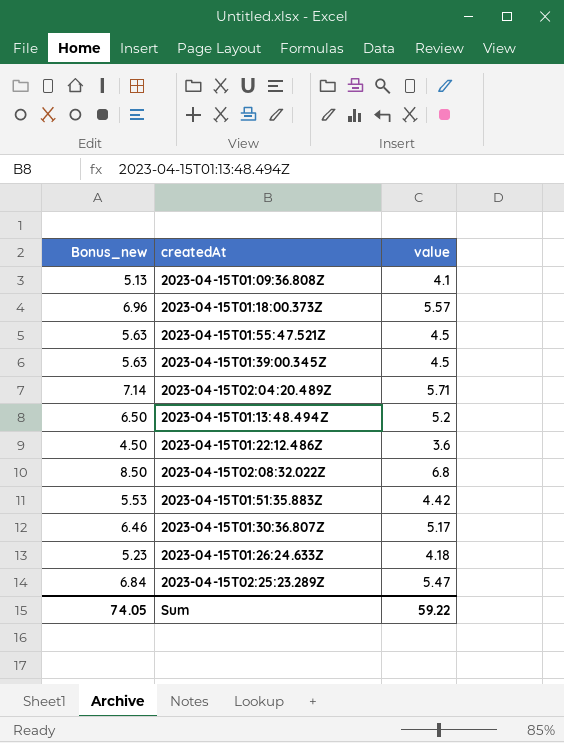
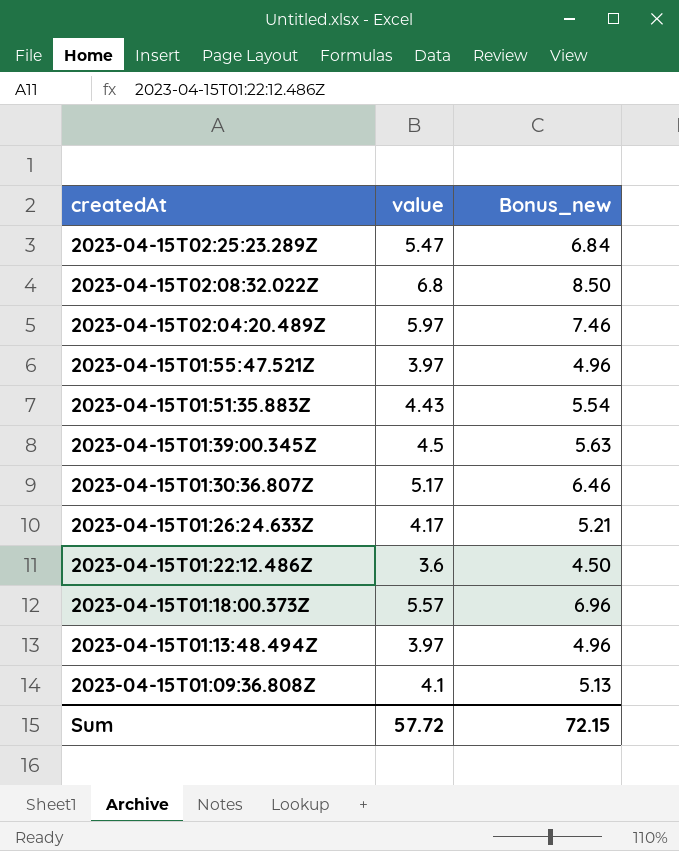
row order: none -> createdAt descending
column Bonus_new | position: 1 -> 3
2023-04-15T02:04:20.489Z | value: 5.71 -> 5.97
2023-04-15T02:04:20.489Z | Bonus_new: 7.14 -> 7.46
2023-04-15T01:55:47.521Z | value: 4.5 -> 3.97
2023-04-15T01:55:47.521Z | Bonus_new: 5.63 -> 4.96
2023-04-15T01:51:35.883Z | value: 4.42 -> 4.43
2023-04-15T01:51:35.883Z | Bonus_new: 5.53 -> 5.54
2023-04-15T01:26:24.633Z | value: 4.18 -> 4.17
2023-04-15T01:26:24.633Z | Bonus_new: 5.23 -> 5.21
2023-04-15T01:13:48.494Z | value: 5.2 -> 3.97
2023-04-15T01:13:48.494Z | Bonus_new: 6.50 -> 4.96
Sum | value: 59.22 -> 57.72
Sum | Bonus_new: 74.05 -> 72.15

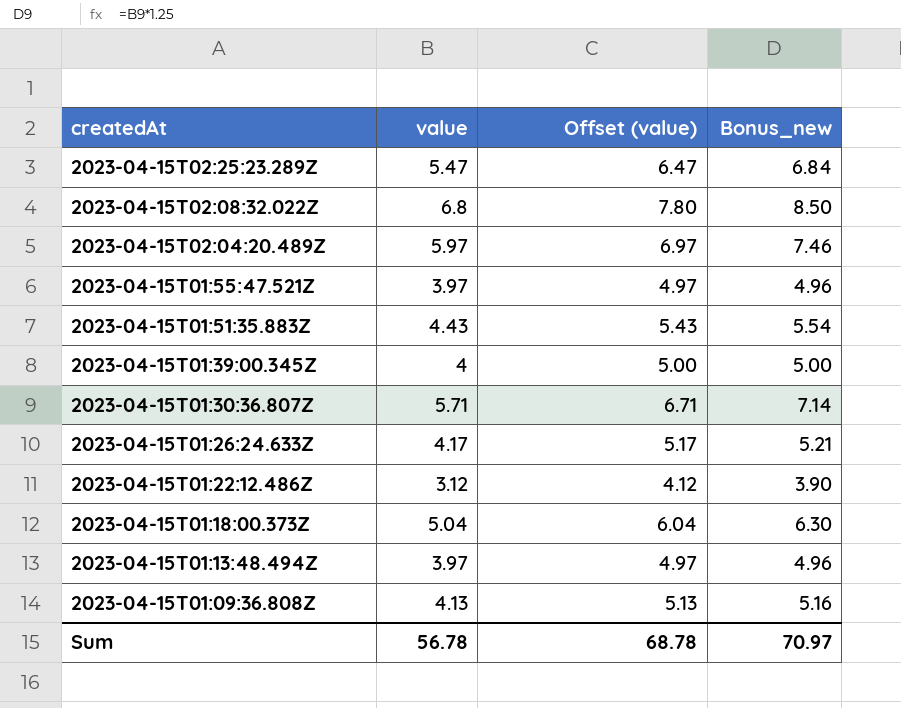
column Offset (value) | formula: none -> [value] + 1
2023-04-15T01:39:00.345Z | value: 4.5 -> 4
2023-04-15T01:39:00.345Z | Bonus_new: 5.63 -> 5.00
2023-04-15T01:30:36.807Z | value: 5.17 -> 5.71
2023-04-15T01:30:36.807Z | Bonus_new: 6.46 -> 7.14
2023-04-15T01:22:12.486Z | value: 3.6 -> 3.12
2023-04-15T01:22:12.486Z | Bonus_new: 4.50 -> 3.90
2023-04-15T01:18:00.373Z | value: 5.57 -> 5.04
2023-04-15T01:18:00.373Z | Bonus_new: 6.96 -> 6.30
2023-04-15T01:09:36.808Z | value: 4.1 -> 4.13
2023-04-15T01:09:36.808Z | Bonus_new: 5.13 -> 5.16
Sum | value: 57.72 -> 56.78
Sum | Bonus_new: 72.15 -> 70.97

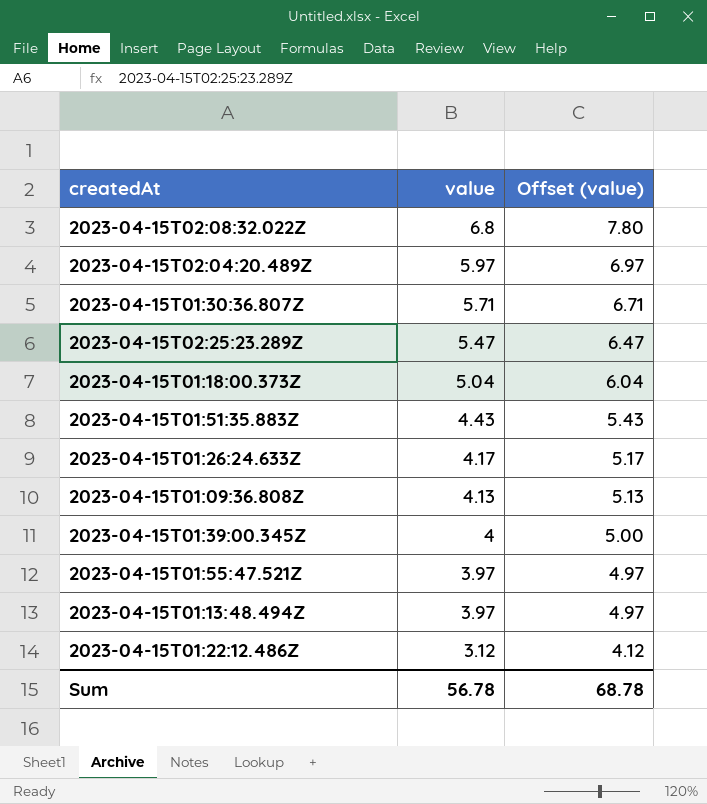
row order: createdAt descending -> value descending
column Bonus_new | formula: [value] * 1.25 -> none

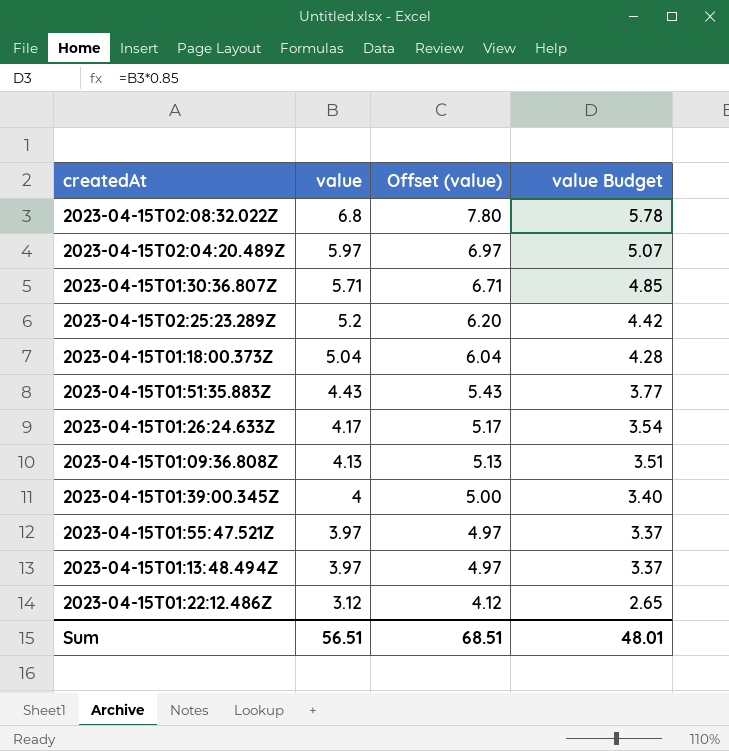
column value Budget | formula: none -> [value] * 0.85
2023-04-15T02:25:23.289Z | value: 5.47 -> 5.2
2023-04-15T02:25:23.289Z | Offset (value): 6.47 -> 6.20
Sum | value: 56.78 -> 56.51
Sum | Offset (value): 68.78 -> 68.51

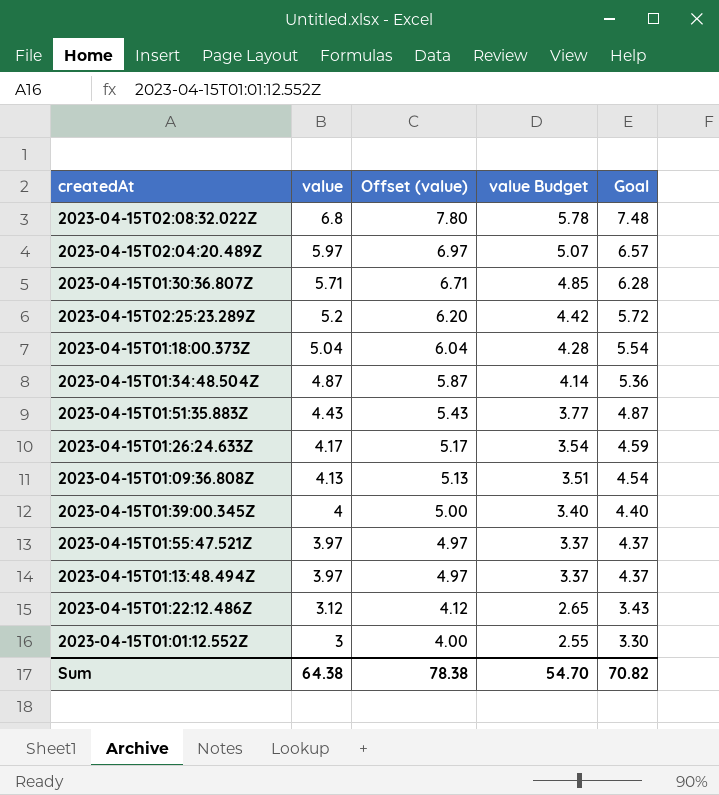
column Goal | formula: none -> [value] * 1.1
row 2023-04-15T01:34:48.504Z: none -> 4.87 | 5.87 | 4.14 | 5.36
row 2023-04-15T01:01:12.552Z: none -> 3 | 4.00 | 2.55 | 3.30
Sum | value: 56.51 -> 64.38
Sum | Offset (value): 68.51 -> 78.38
Sum | value Budget: 48.01 -> 54.70

